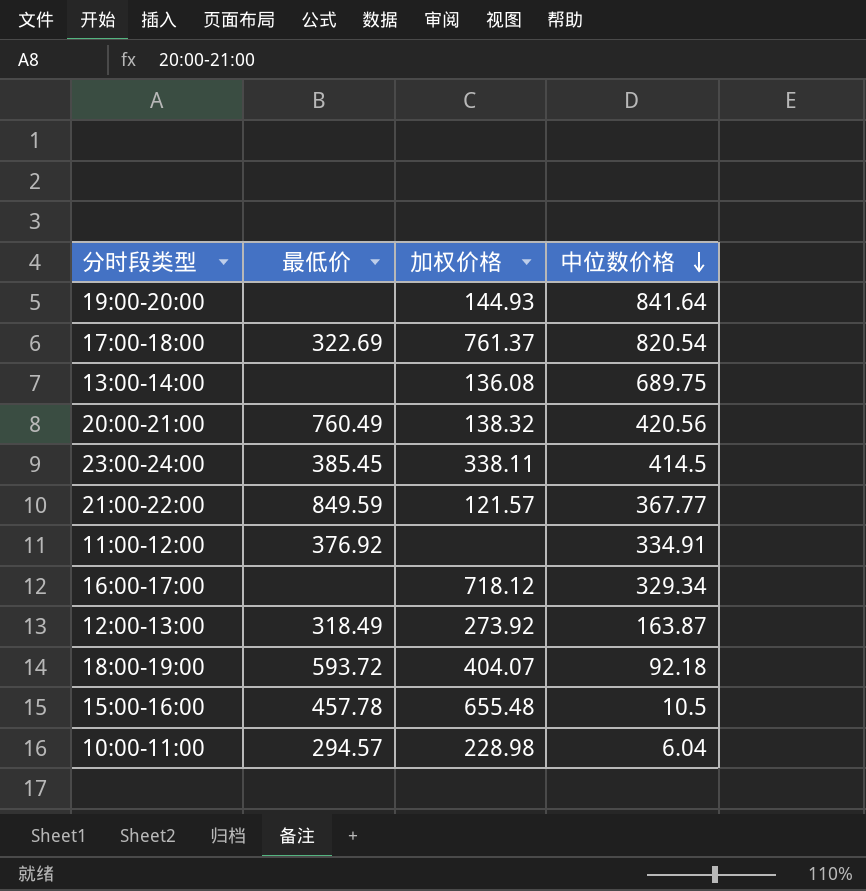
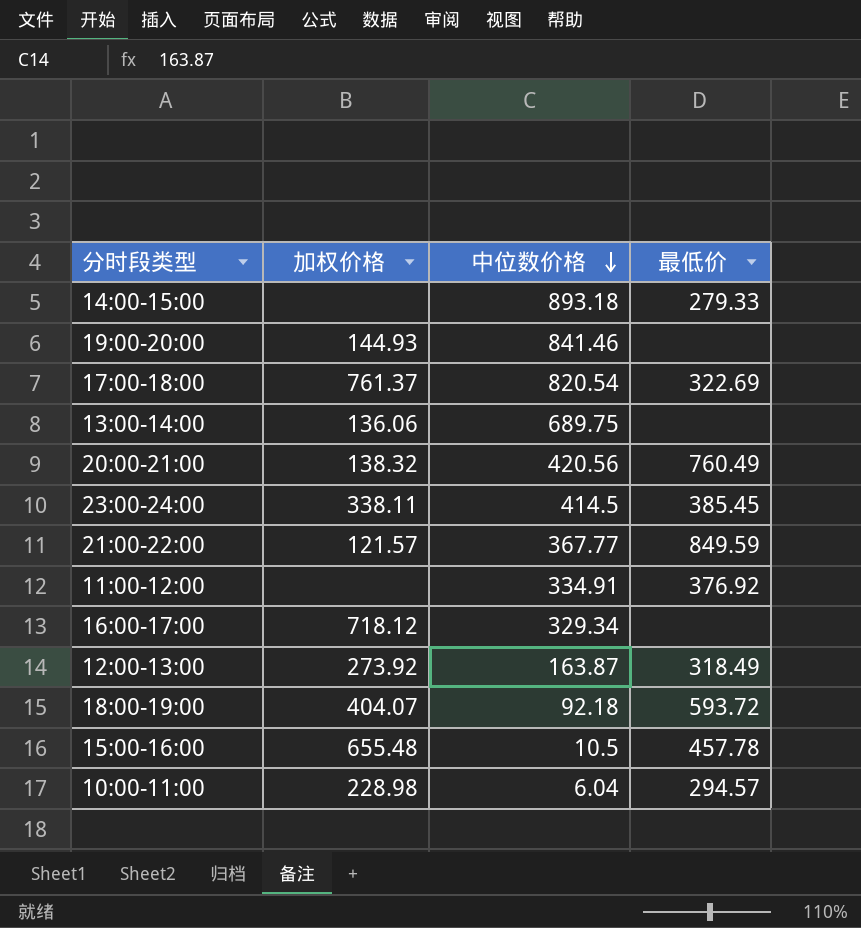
column 最低价 | position: 2 -> 4
row 14:00-15:00: none -> none | 893.18 | 279.33
19:00-20:00 | 中位数价格: 841.64 -> 841.46
13:00-14:00 | 加权价格: 136.08 -> 136.06

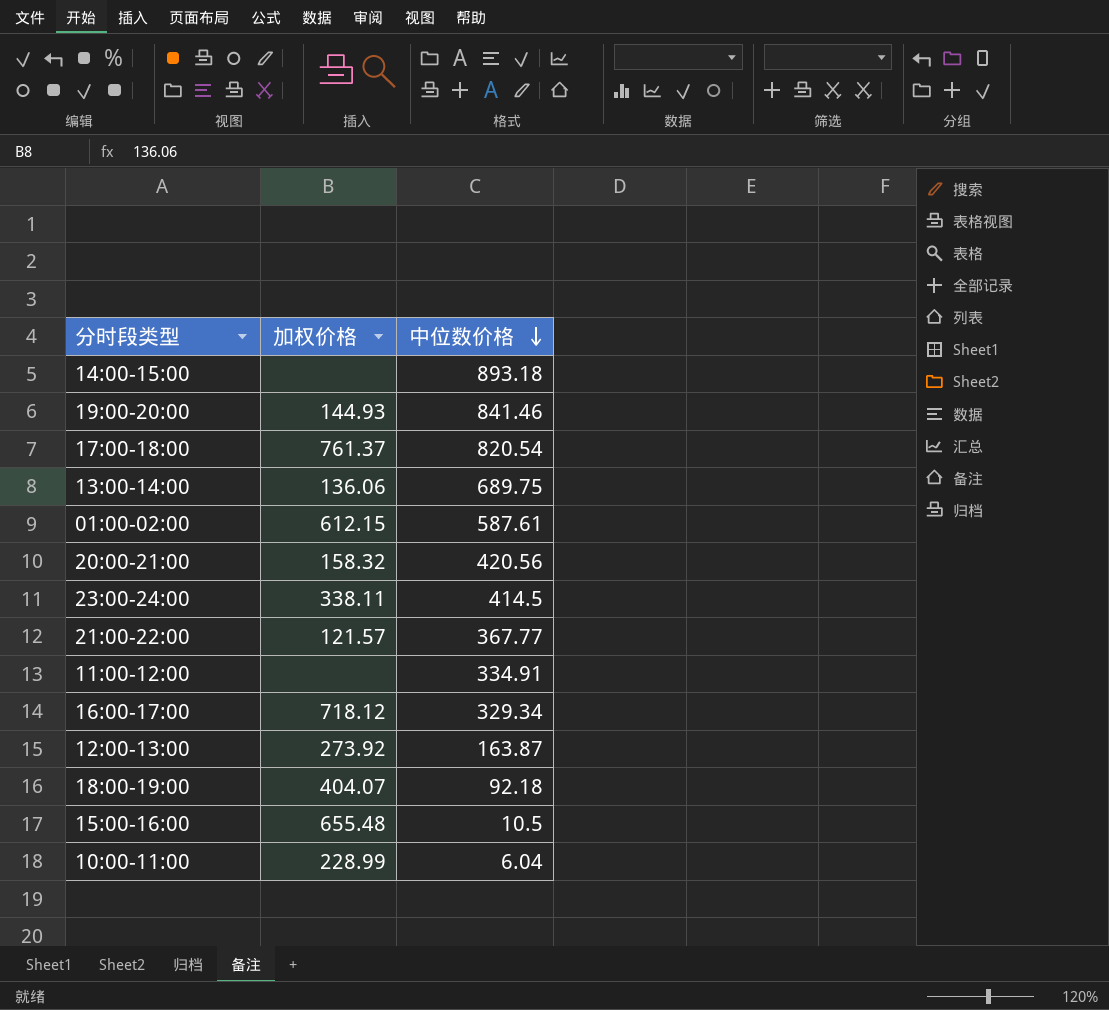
column 最低价 | position: 4 -> none
row 01:00-02:00: none -> 612.15 | 587.61
20:00-21:00 | 加权价格: 138.32 -> 158.32
10:00-11:00 | 加权价格: 228.98 -> 228.99

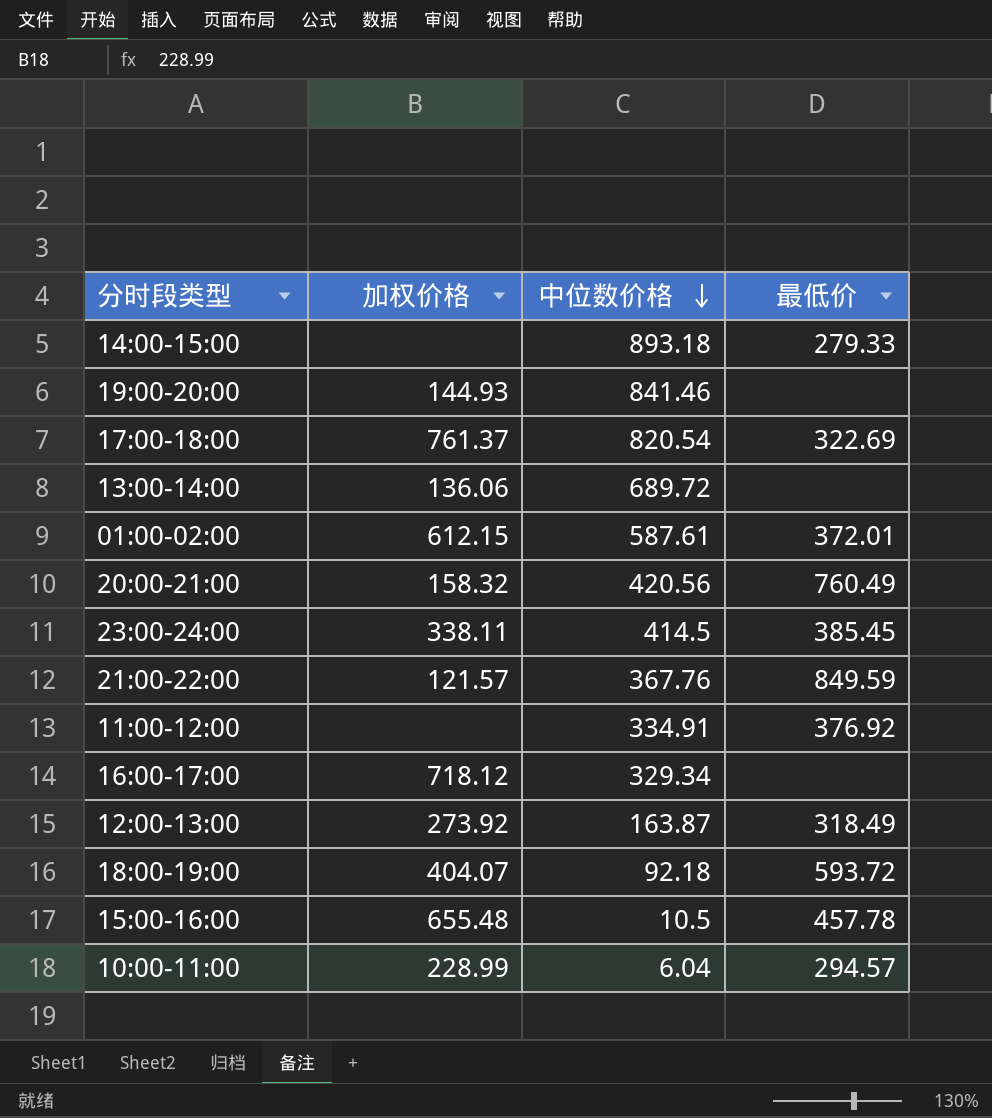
column 最低价 | position: none -> 4
13:00-14:00 | 中位数价格: 689.75 -> 689.72
21:00-22:00 | 中位数价格: 367.77 -> 367.76

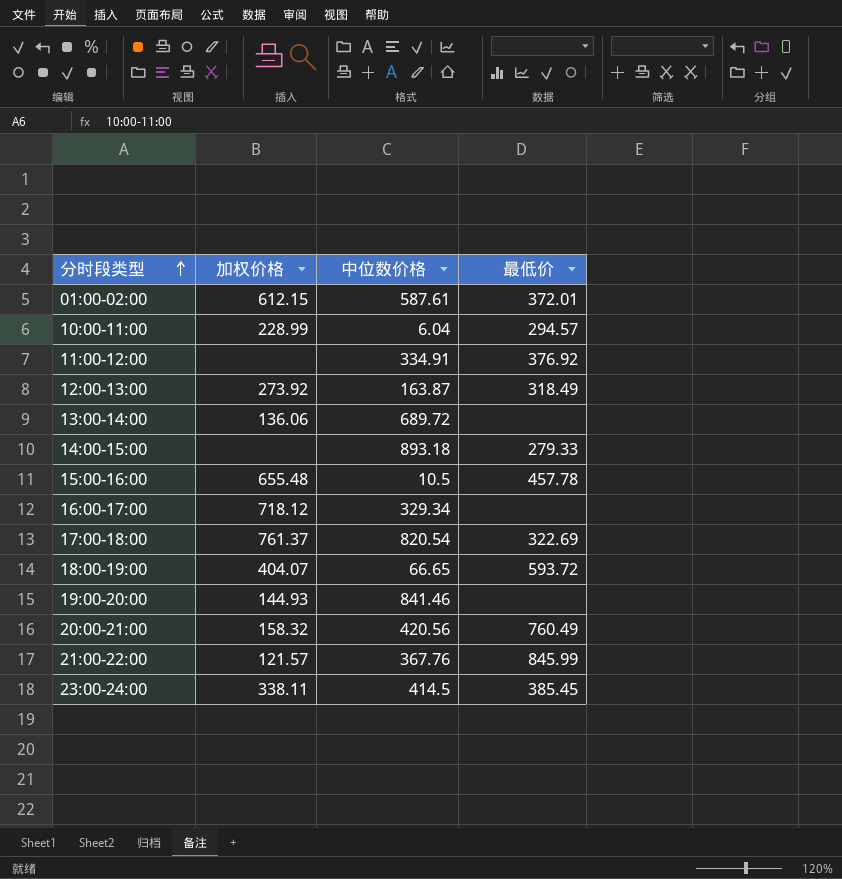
row order: 中位数价格 descending -> 分时段类型 ascending
18:00-19:00 | 中位数价格: 92.18 -> 66.65
21:00-22:00 | 最低价: 849.59 -> 845.99

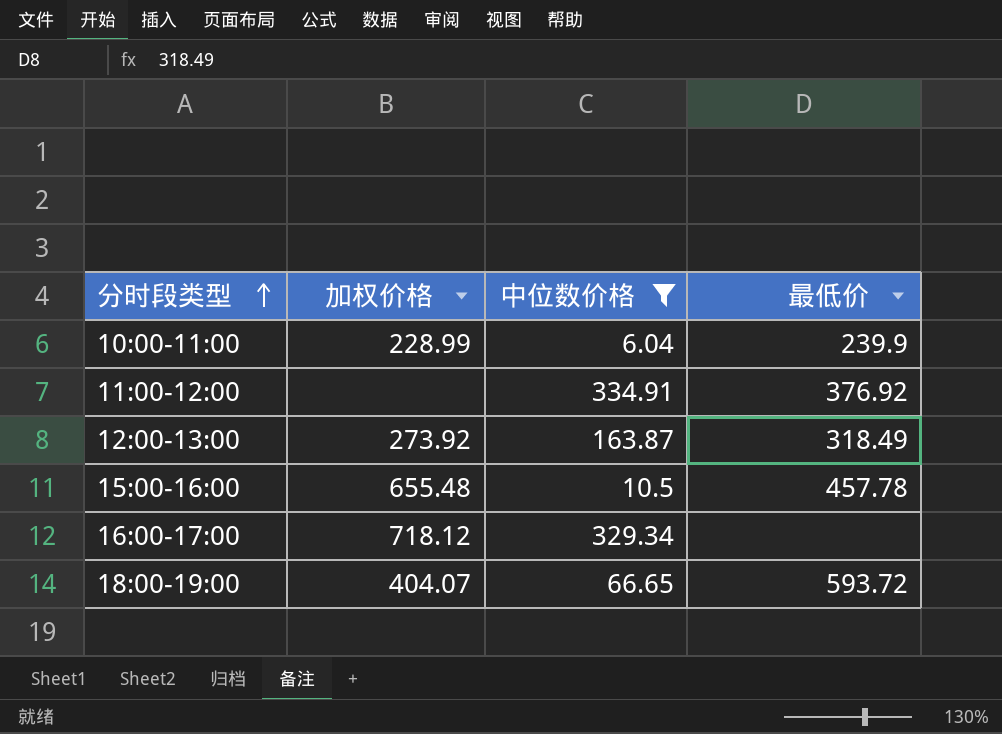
filter: none -> 中位数价格 <= 334.91
10:00-11:00 | 最低价: 294.57 -> 239.9

